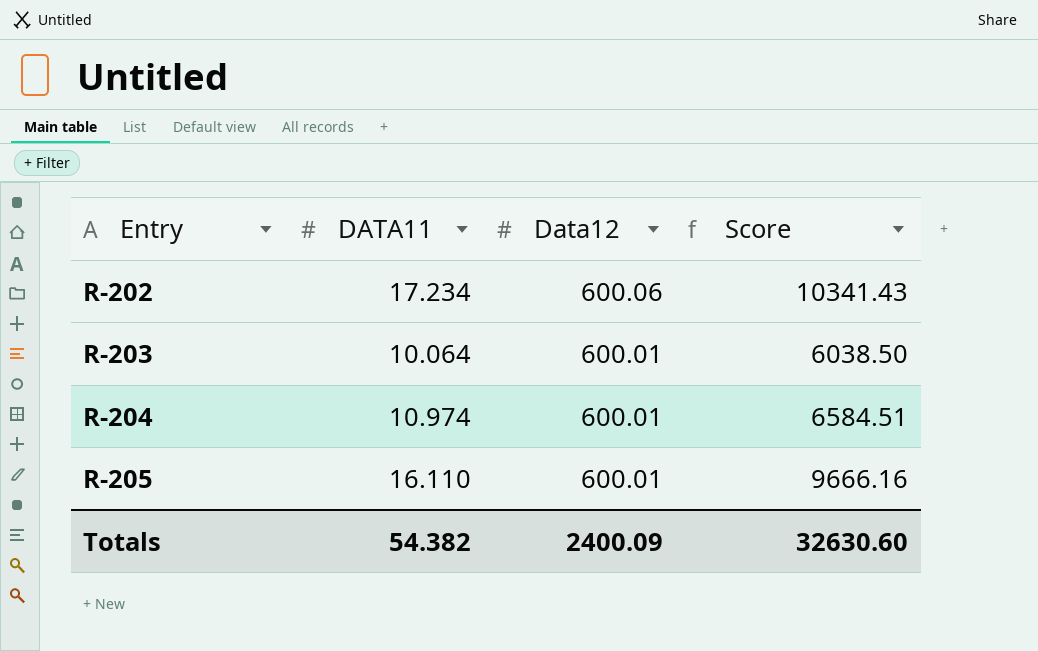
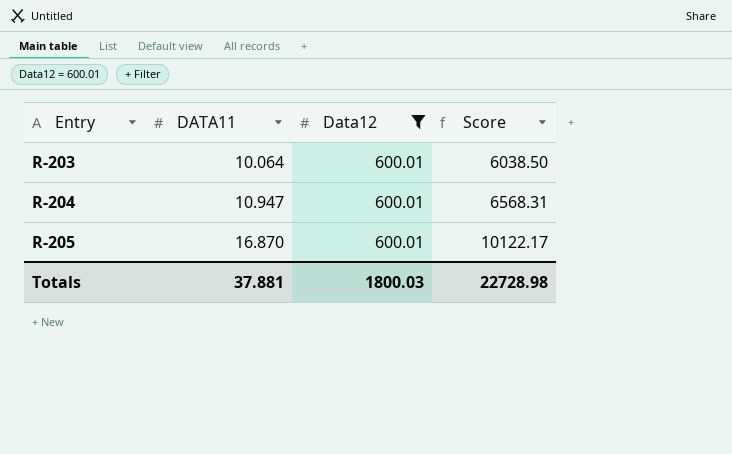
filter: none -> Data12 = 600.01
R-204 | DATA11: 10.974 -> 10.947
R-204 | Score: 6584.51 -> 6568.31
R-205 | DATA11: 16.110 -> 16.870
R-205 | Score: 9666.16 -> 10122.17
Totals | DATA11: 54.382 -> 37.881
Totals | Data12: 2400.09 -> 1800.03
Totals | Score: 32630.60 -> 22728.98

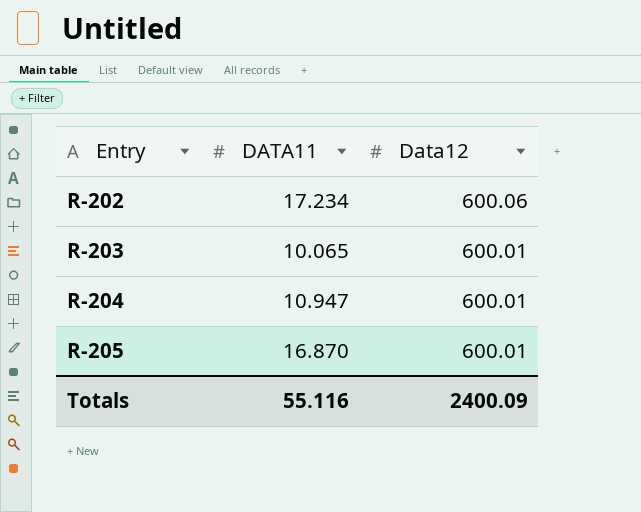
filter: Data12 = 600.01 -> none
column Score | formula: [DATA11] * [Data12] -> none
R-203 | DATA11: 10.064 -> 10.065
Totals | DATA11: 37.881 -> 55.116
Totals | Data12: 1800.03 -> 2400.09

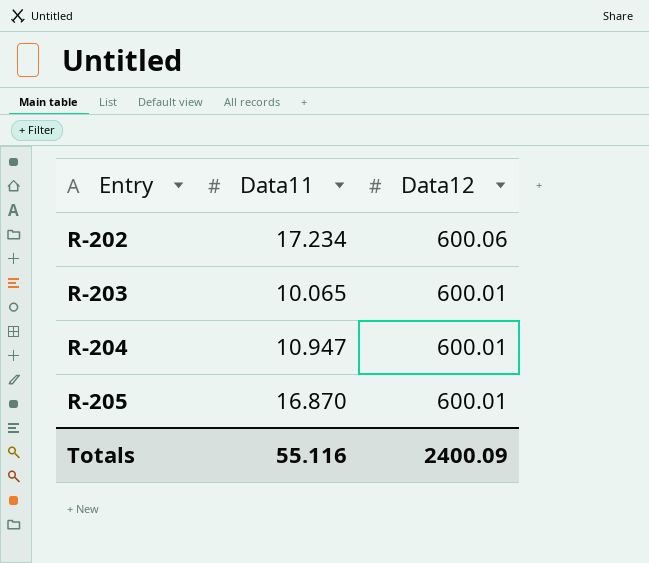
column name: DATA11 -> Data11

